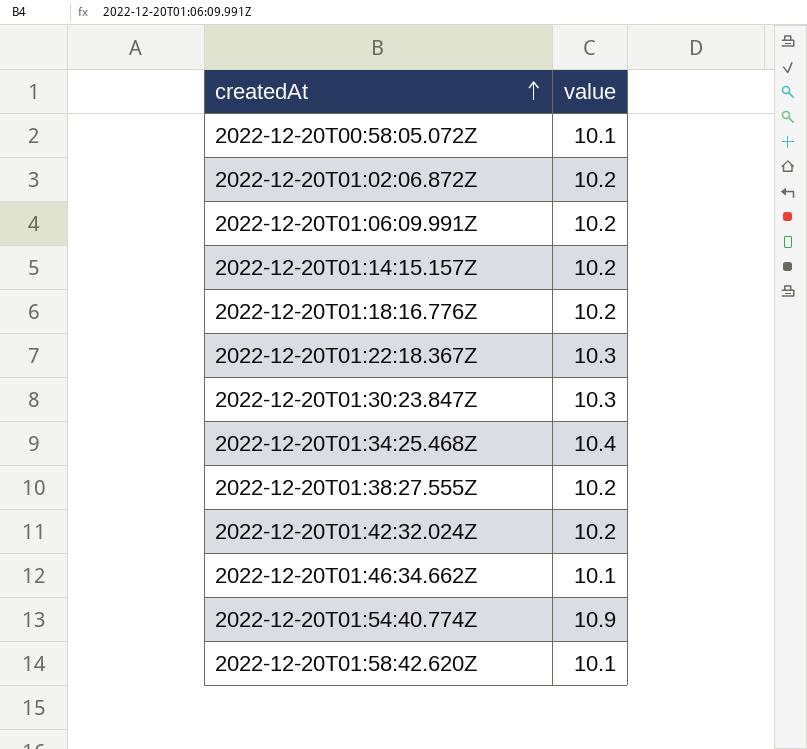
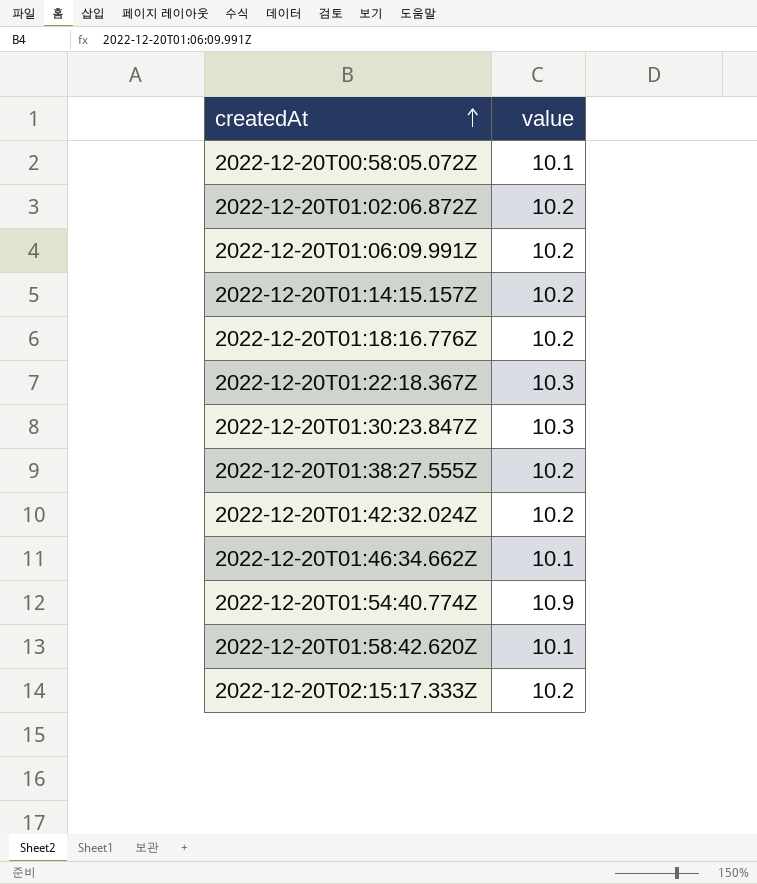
row 2022-12-20T01:34:25.468Z: 10.4 -> none
row 2022-12-20T02:15:17.333Z: none -> 10.2

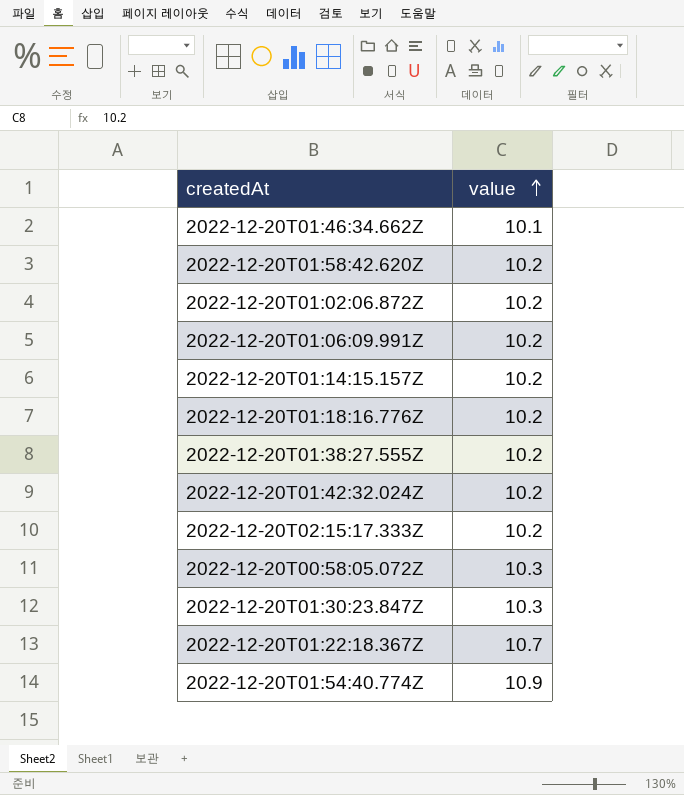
row order: createdAt ascending -> value ascending
2022-12-20T01:58:42.620Z | value: 10.1 -> 10.2
2022-12-20T00:58:05.072Z | value: 10.1 -> 10.3
2022-12-20T01:22:18.367Z | value: 10.3 -> 10.7

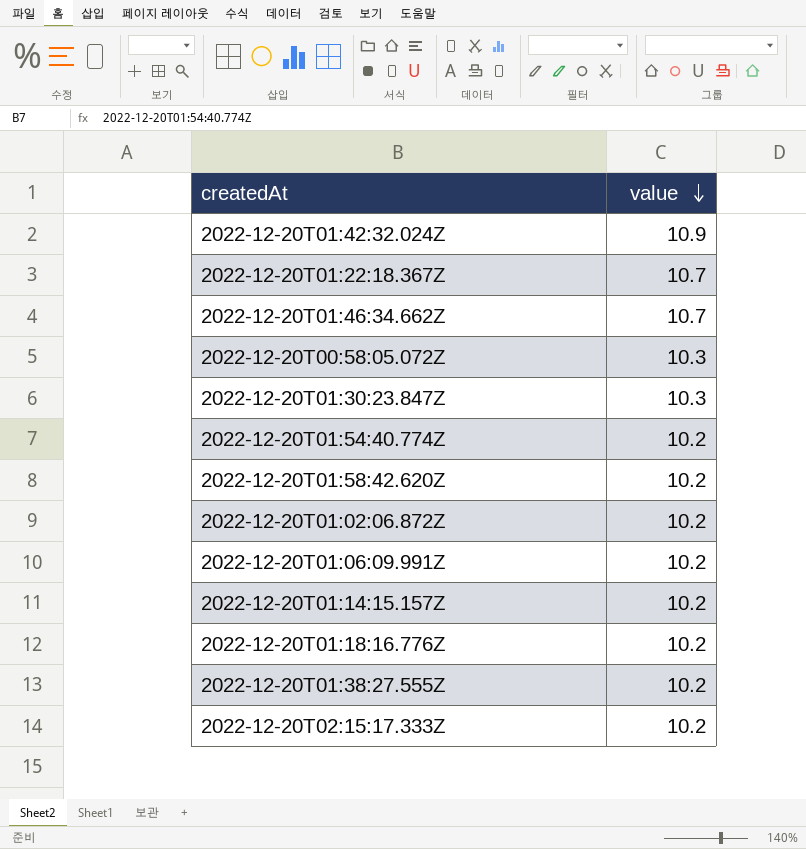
row order: value ascending -> value descending
2022-12-20T01:42:32.024Z | value: 10.2 -> 10.9
2022-12-20T01:46:34.662Z | value: 10.1 -> 10.7
2022-12-20T01:54:40.774Z | value: 10.9 -> 10.2

